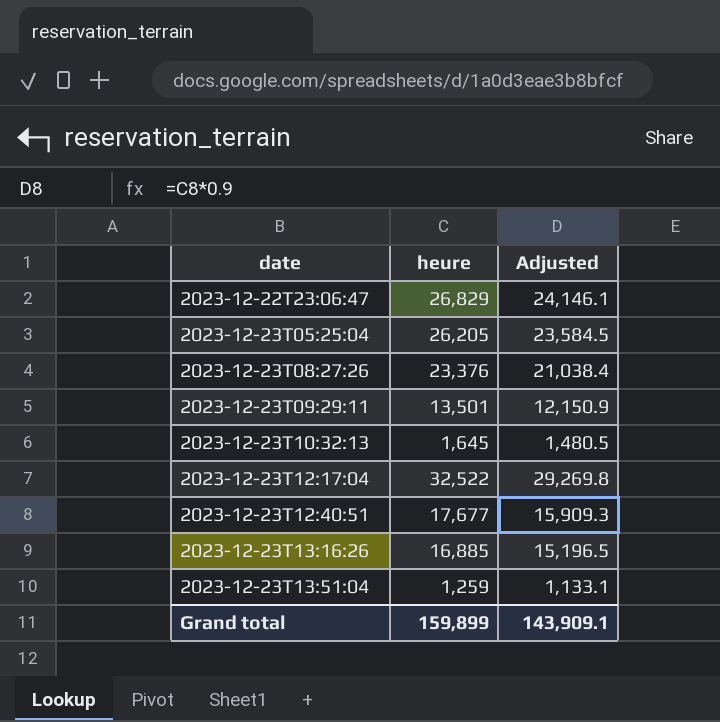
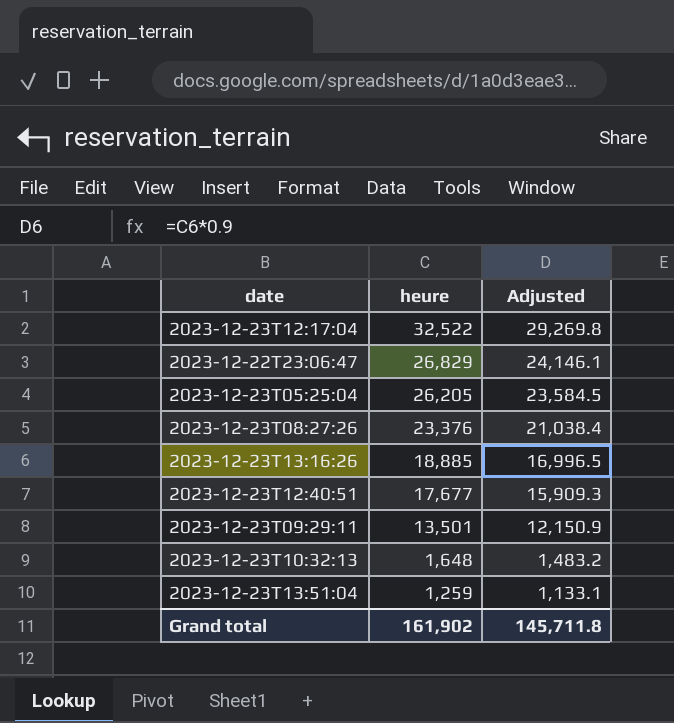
row order: date ascending -> heure descending
2023-12-23T13:16:26 | heure: 16,885 -> 18,885
2023-12-23T13:16:26 | Adjusted: 15,196.5 -> 16,996.5
2023-12-23T10:32:13 | heure: 1,645 -> 1,648
2023-12-23T10:32:13 | Adjusted: 1,480.5 -> 1,483.2
Grand total | heure: 159,899 -> 161,902
Grand total | Adjusted: 143,909.1 -> 145,711.8

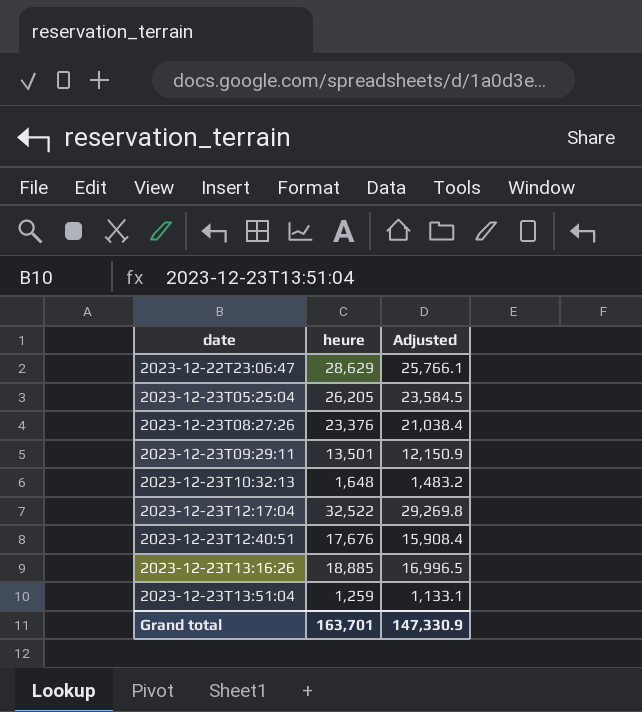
row order: heure descending -> date ascending
2023-12-22T23:06:47 | heure: 26,829 -> 28,629
2023-12-22T23:06:47 | Adjusted: 24,146.1 -> 25,766.1
2023-12-23T12:40:51 | heure: 17,677 -> 17,676
2023-12-23T12:40:51 | Adjusted: 15,909.3 -> 15,908.4
Grand total | heure: 161,902 -> 163,701
Grand total | Adjusted: 145,711.8 -> 147,330.9

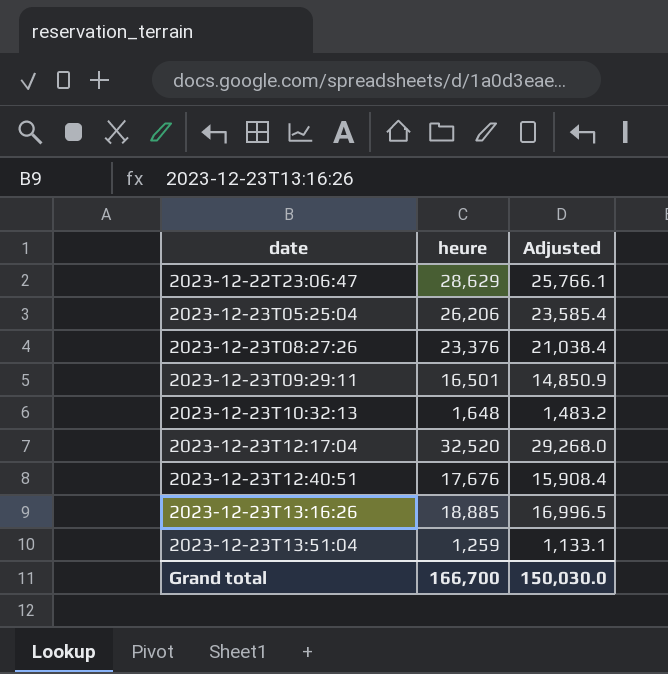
2023-12-23T05:25:04 | heure: 26,205 -> 26,206
2023-12-23T05:25:04 | Adjusted: 23,584.5 -> 23,585.4
2023-12-23T09:29:11 | heure: 13,501 -> 16,501
2023-12-23T09:29:11 | Adjusted: 12,150.9 -> 14,850.9
2023-12-23T12:17:04 | heure: 32,522 -> 32,520
2023-12-23T12:17:04 | Adjusted: 29,269.8 -> 29,268.0
Grand total | heure: 163,701 -> 166,700
Grand total | Adjusted: 147,330.9 -> 150,030.0

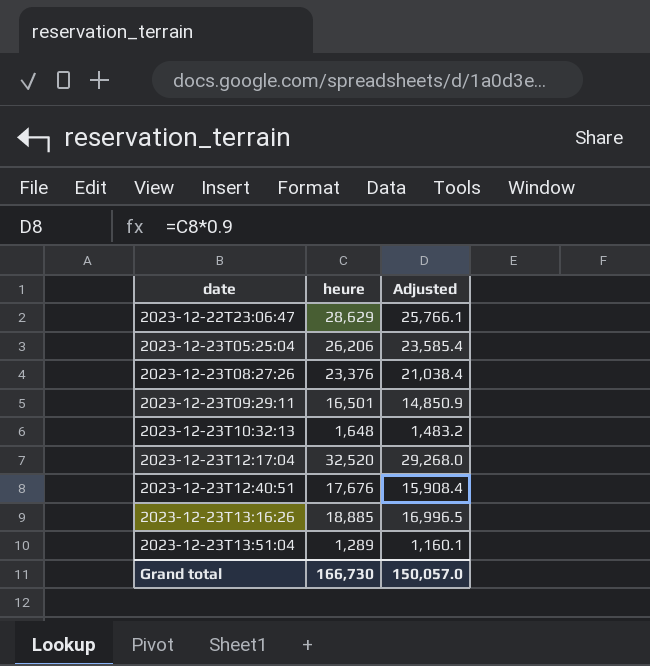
2023-12-23T13:51:04 | heure: 1,259 -> 1,289
2023-12-23T13:51:04 | Adjusted: 1,133.1 -> 1,160.1
Grand total | heure: 166,700 -> 166,730
Grand total | Adjusted: 150,030.0 -> 150,057.0

